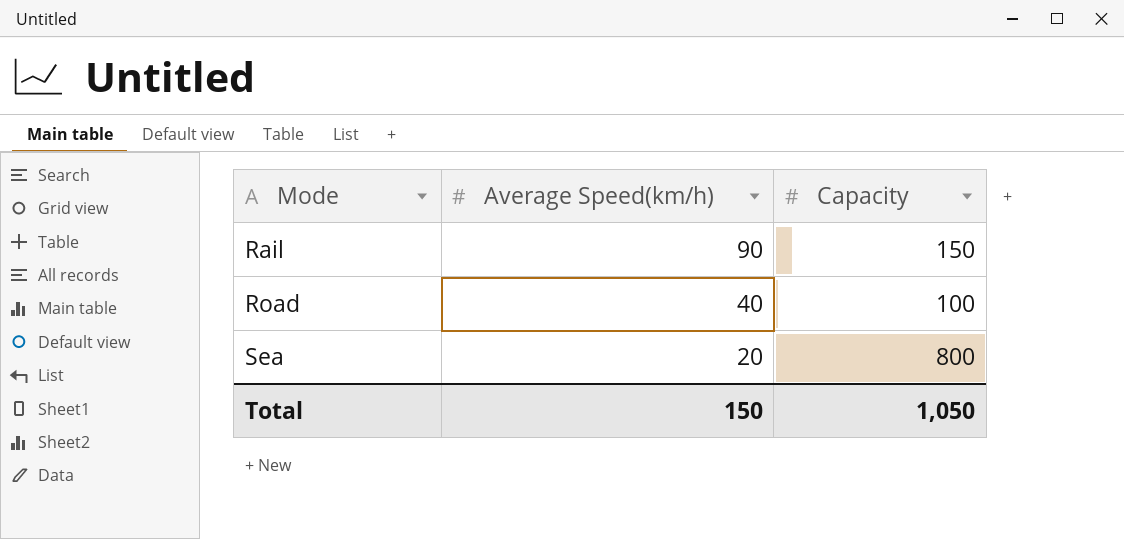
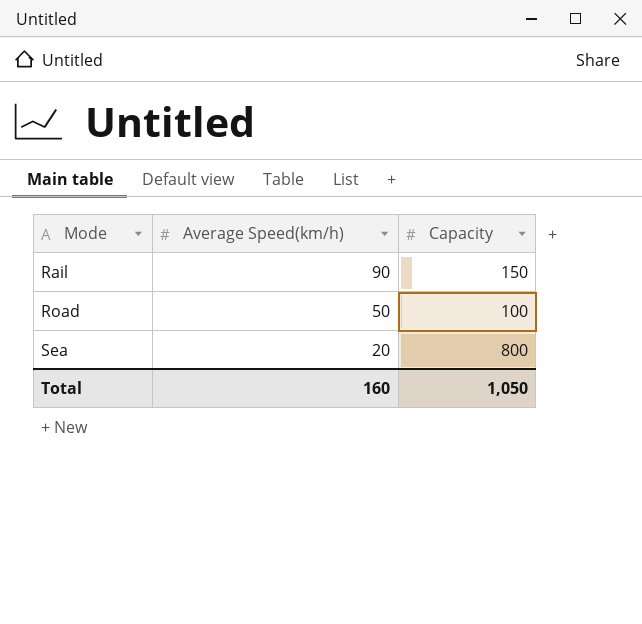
Road | Average Speed(km/h): 40 -> 50
Total | Average Speed(km/h): 150 -> 160

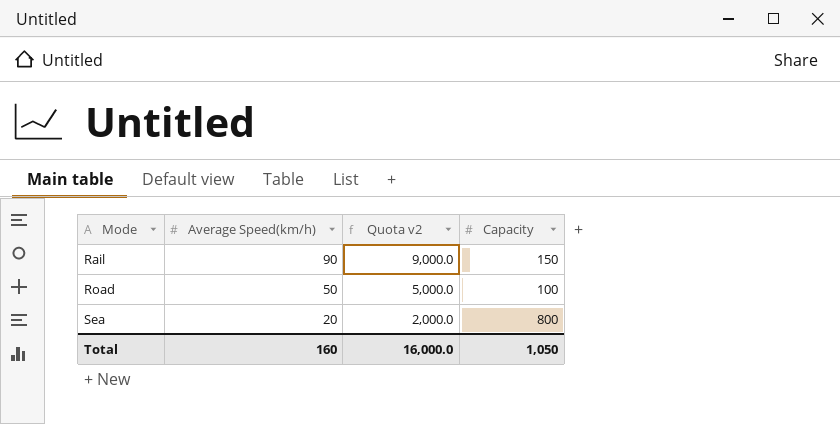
column Quota v2 | formula: none -> [Average Speed(km/h)] * 100

